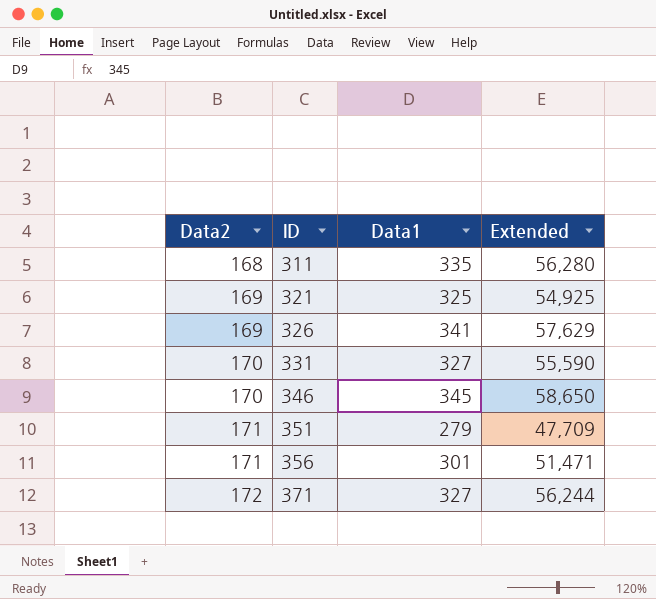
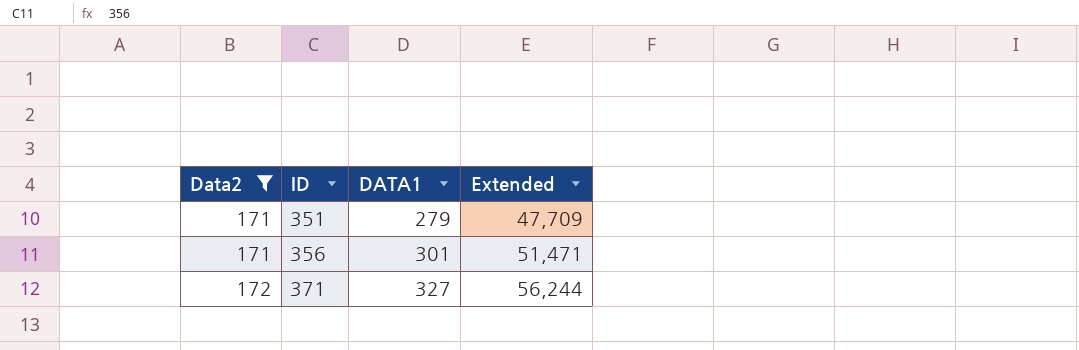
filter: none -> Data2 >= 171
column name: Data1 -> DATA1

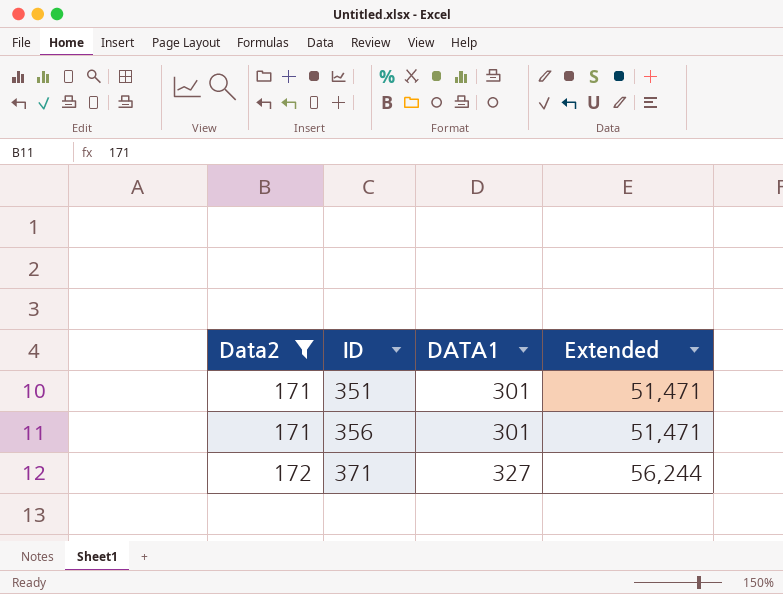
351 | DATA1: 279 -> 301
351 | Extended: 47,709 -> 51,471

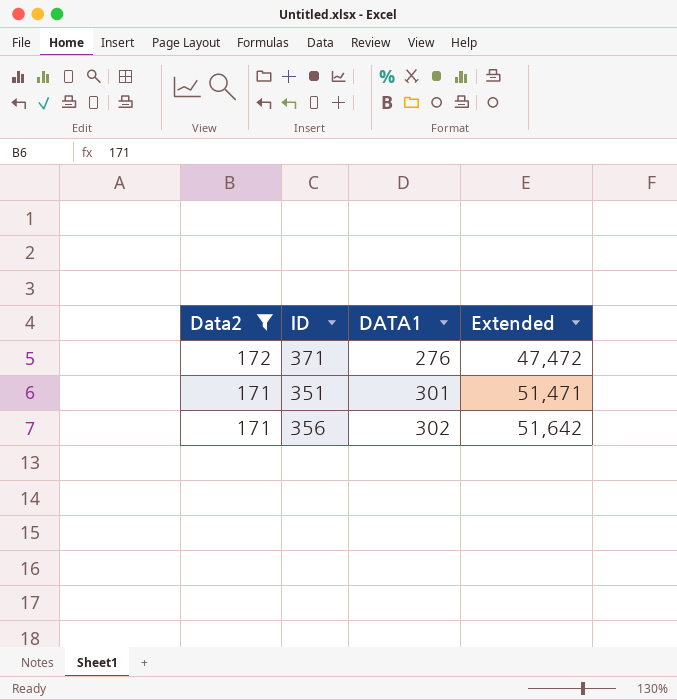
row order: Data2 ascending -> Data2 descending
371 | DATA1: 327 -> 276
371 | Extended: 56,244 -> 47,472
356 | DATA1: 301 -> 302
356 | Extended: 51,471 -> 51,642

